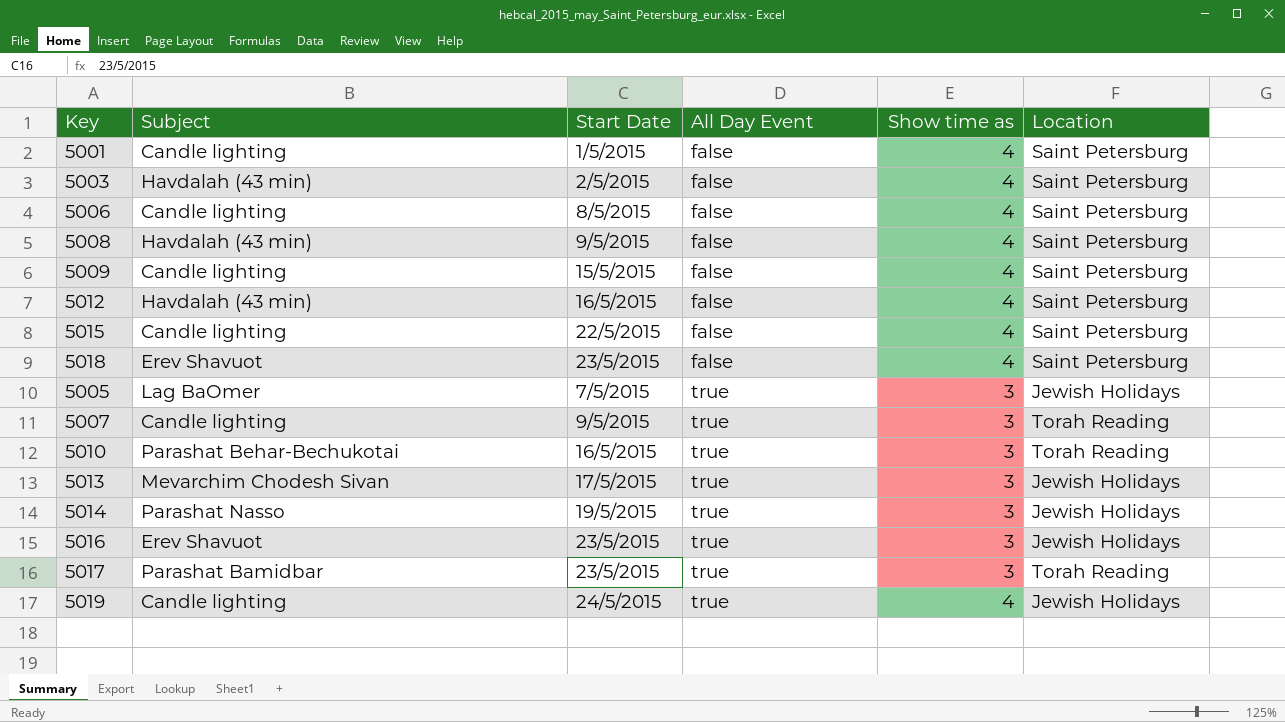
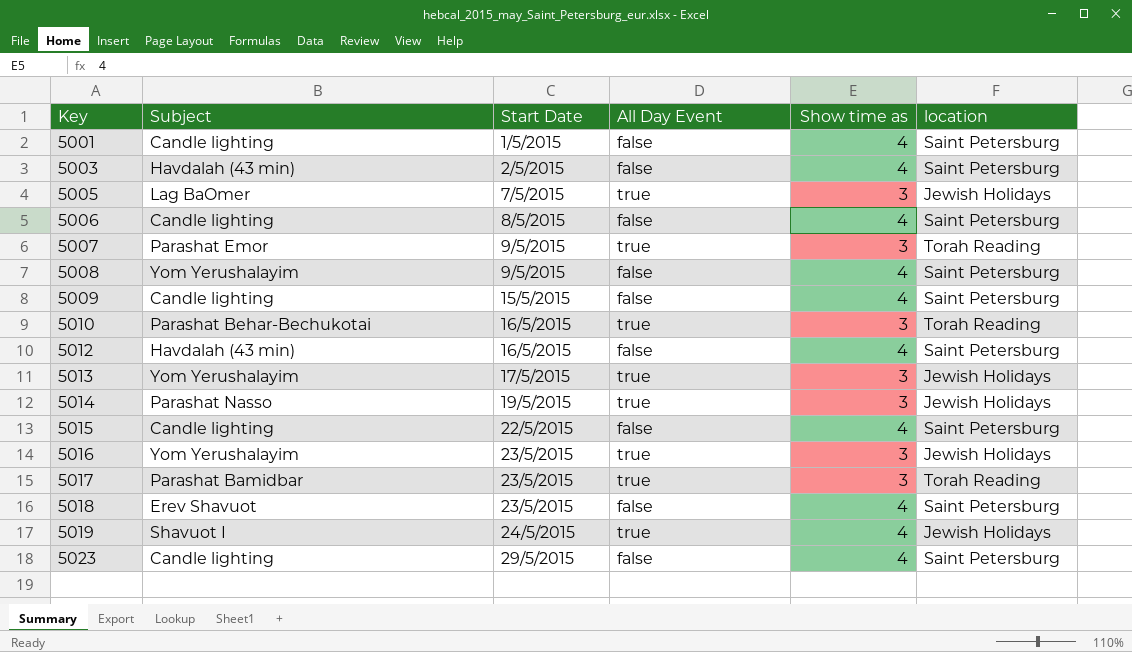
row order: All Day Event ascending -> Key ascending
column name: Location -> location
5007 | Subject: Candle lighting -> Parashat Emor
5008 | Subject: Havdalah (43 min) -> Yom Yerushalayim
5013 | Subject: Mevarchim Chodesh Sivan -> Yom Yerushalayim
5016 | Subject: Erev Shavuot -> Yom Yerushalayim
5019 | Subject: Candle lighting -> Shavuot I
row 5023: none -> Candle lighting | 29/5/2015 | false | 4 | Saint Petersburg

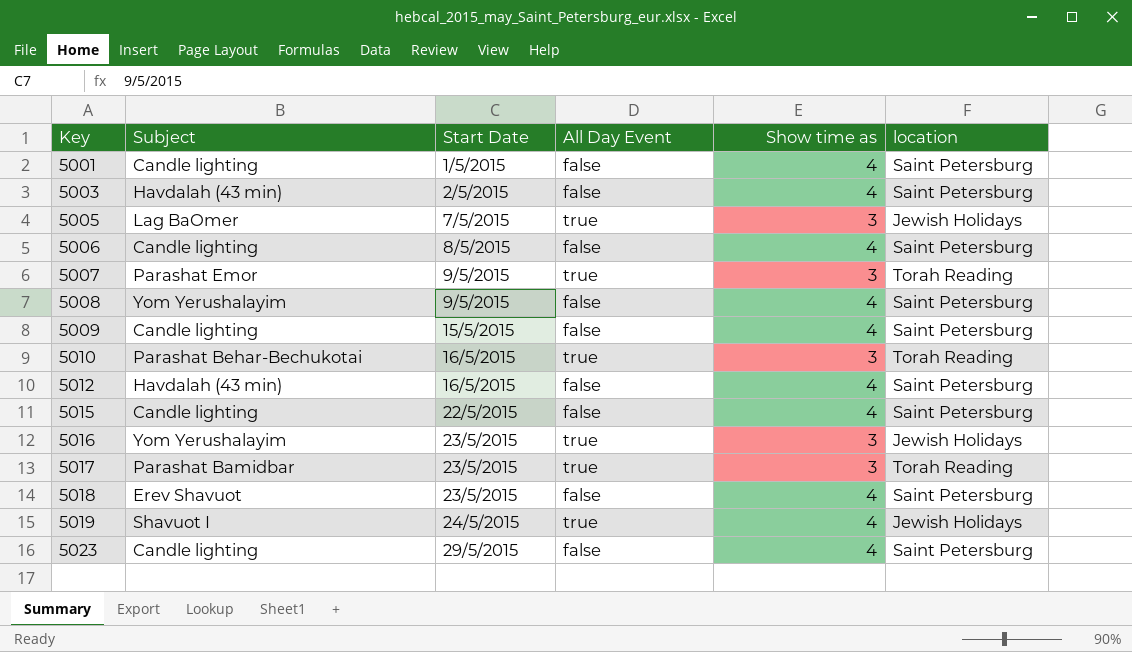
row 5013: Yom Yerushalayim | 17/5/2015 | true | 3 | Jewish Holidays -> none
row 5014: Parashat Nasso | 19/5/2015 | true | 3 | Jewish Holidays -> none

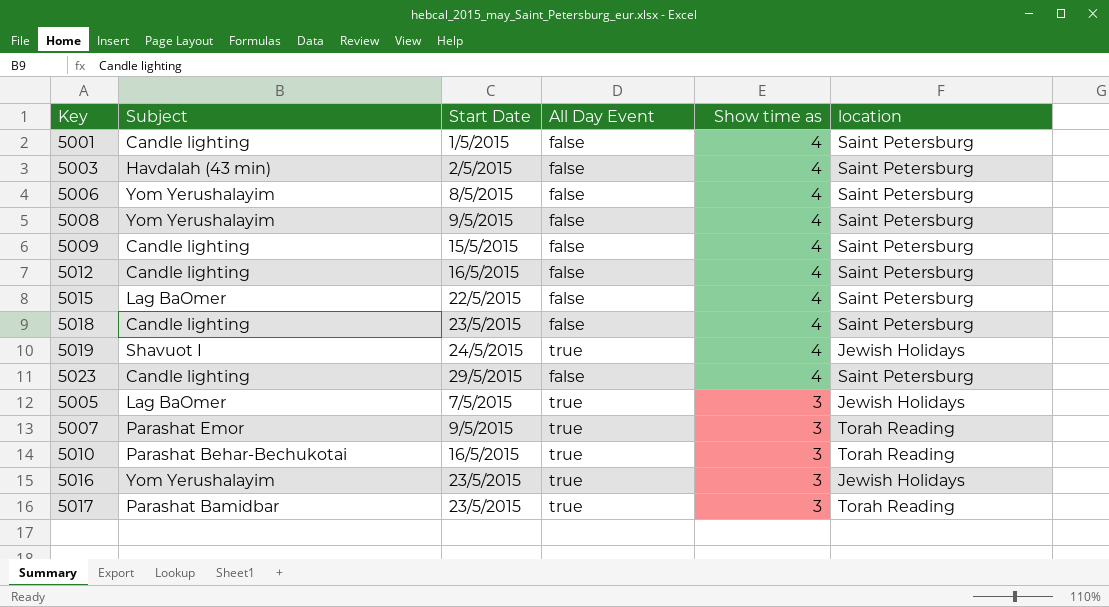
row order: Key ascending -> Show time as descending
5006 | Subject: Candle lighting -> Yom Yerushalayim
5012 | Subject: Havdalah (43 min) -> Candle lighting
5015 | Subject: Candle lighting -> Lag BaOmer
5018 | Subject: Erev Shavuot -> Candle lighting

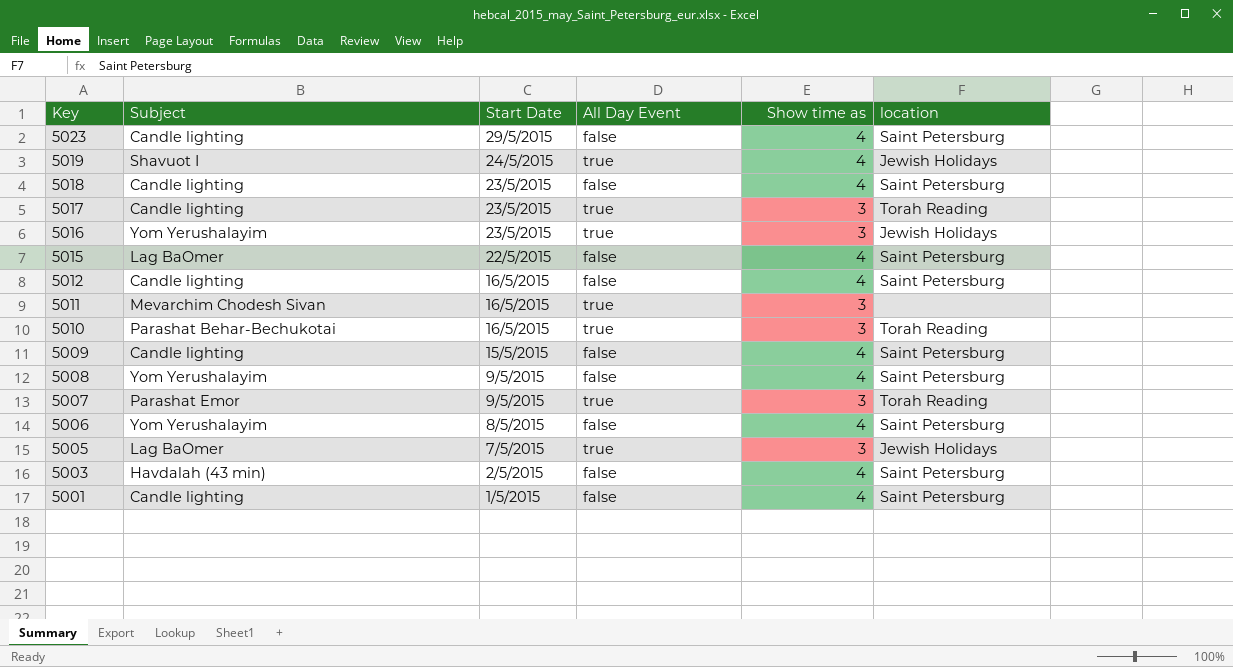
row order: Show time as descending -> Key descending
5017 | Subject: Parashat Bamidbar -> Candle lighting
row 5011: none -> Mevarchim Chodesh Sivan | 16/5/2015 | true | 3 | none

